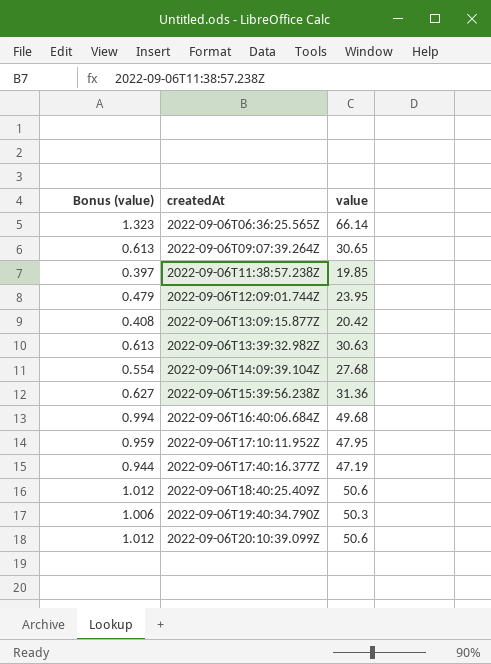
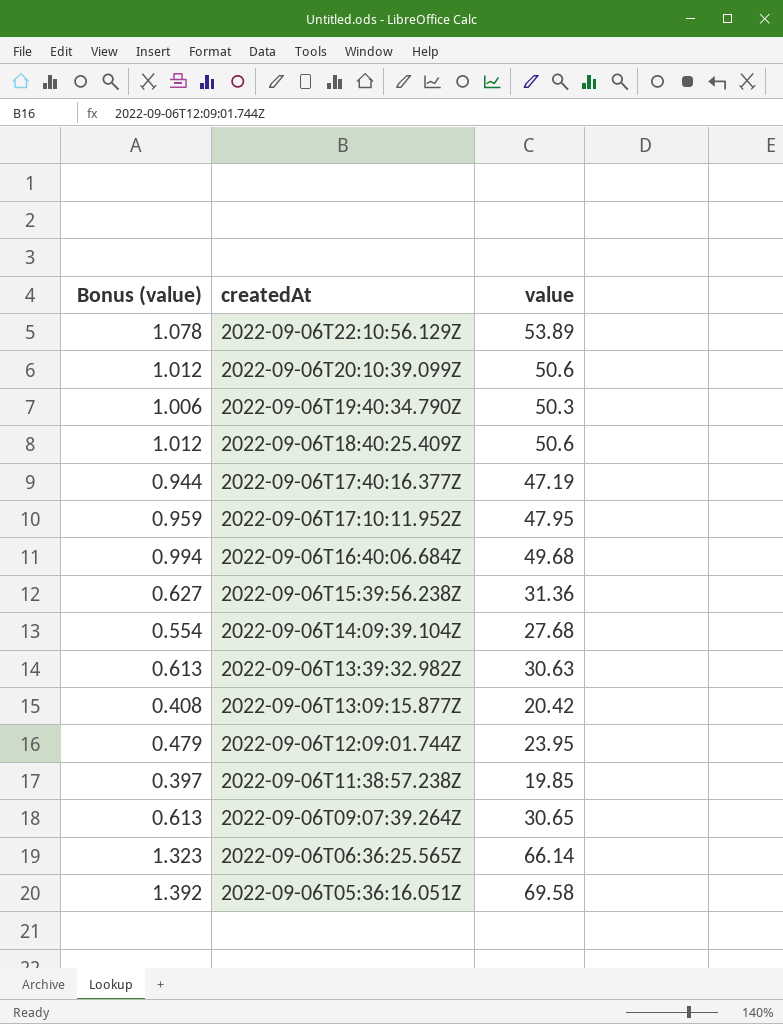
row order: createdAt ascending -> createdAt descending
row 2022-09-06T22:10:56.129Z: none -> 1.078 | 53.89
row 2022-09-06T05:36:16.051Z: none -> 1.392 | 69.58

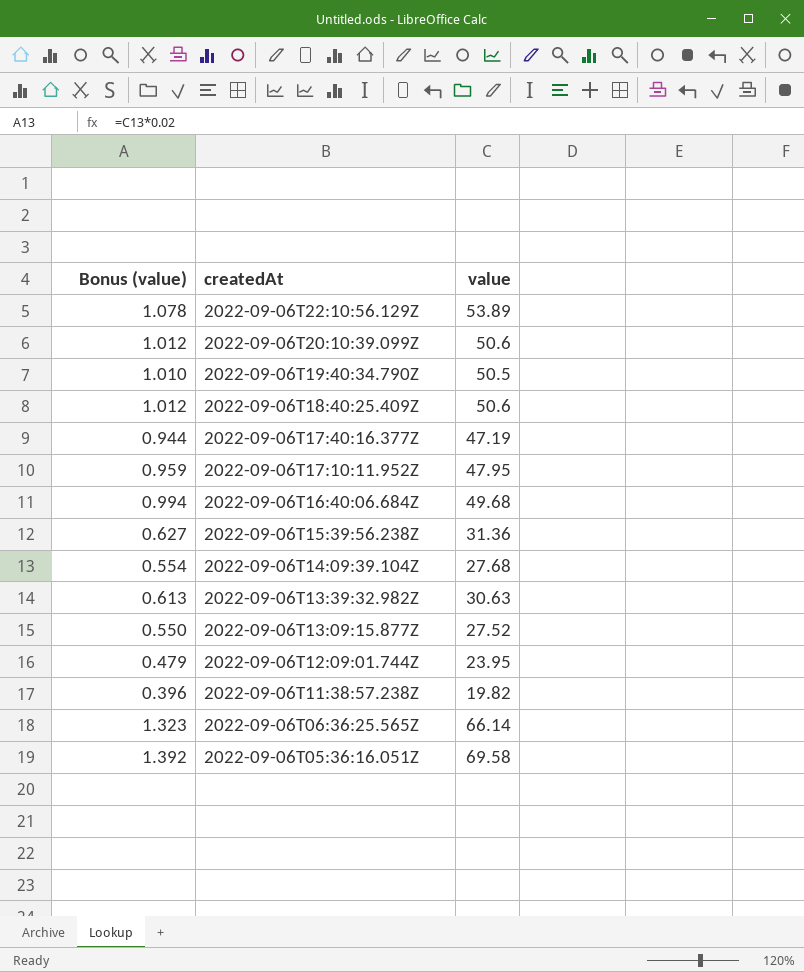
row 2022-09-06T09:07:39.264Z: 0.613 | 30.65 -> none
2022-09-06T19:40:34.790Z | Bonus (value): 1.006 -> 1.010
2022-09-06T19:40:34.790Z | value: 50.3 -> 50.5
2022-09-06T13:09:15.877Z | Bonus (value): 0.408 -> 0.550
2022-09-06T13:09:15.877Z | value: 20.42 -> 27.52
2022-09-06T11:38:57.238Z | Bonus (value): 0.397 -> 0.396
2022-09-06T11:38:57.238Z | value: 19.85 -> 19.82

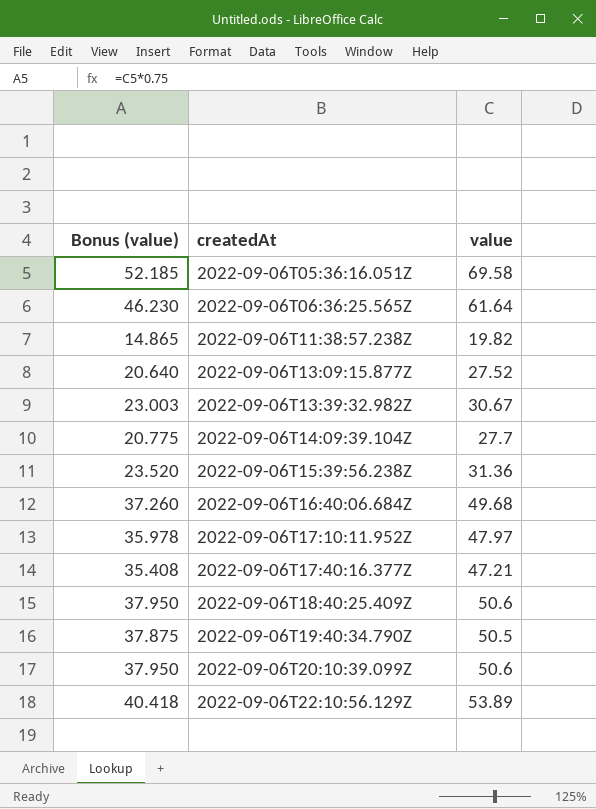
row order: createdAt descending -> createdAt ascending
column Bonus (value) | formula: [value] * 0.02 -> [value] * 0.75
row 2022-09-06T12:09:01.744Z: 0.479 | 23.95 -> none
2022-09-06T06:36:25.565Z | value: 66.14 -> 61.64
2022-09-06T13:39:32.982Z | value: 30.63 -> 30.67
2022-09-06T14:09:39.104Z | value: 27.68 -> 27.7
2022-09-06T17:10:11.952Z | value: 47.95 -> 47.97
2022-09-06T17:40:16.377Z | value: 47.19 -> 47.21

